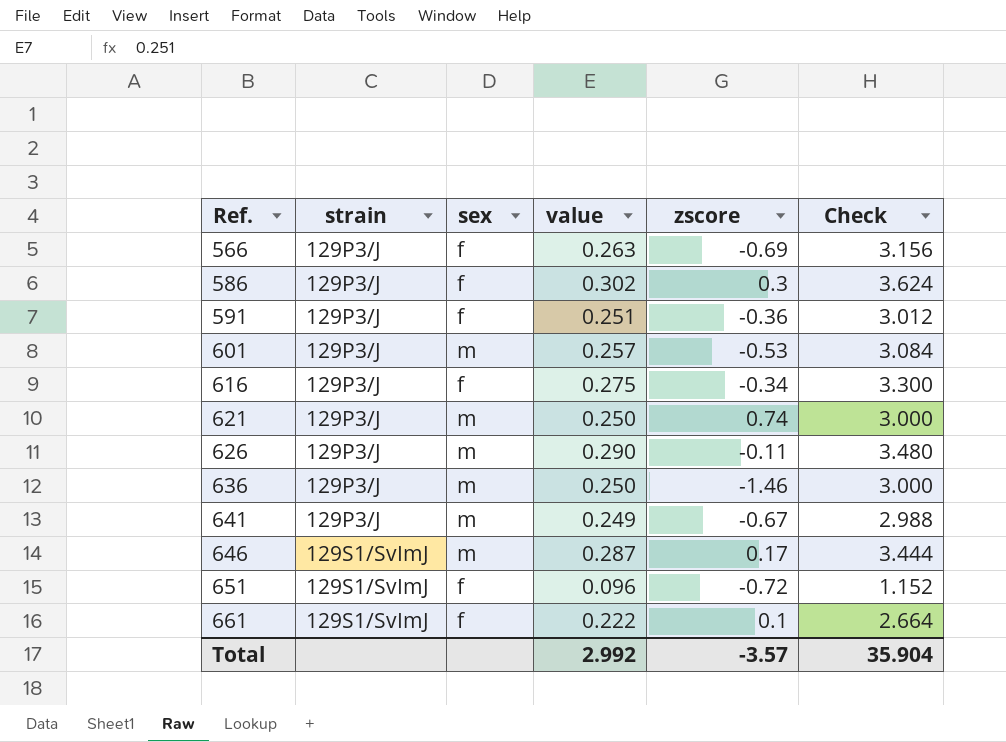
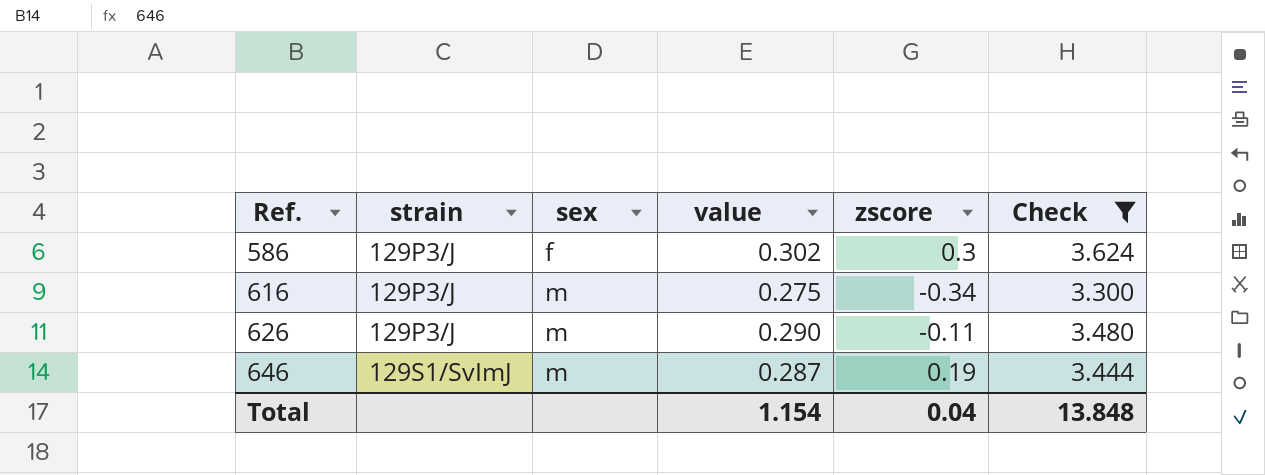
filter: none -> Check >= 3.300
616 | sex: f -> m
646 | zscore: 0.17 -> 0.19
Total | value: 2.992 -> 1.154
Total | zscore: -3.57 -> 0.04
Total | Check: 35.904 -> 13.848

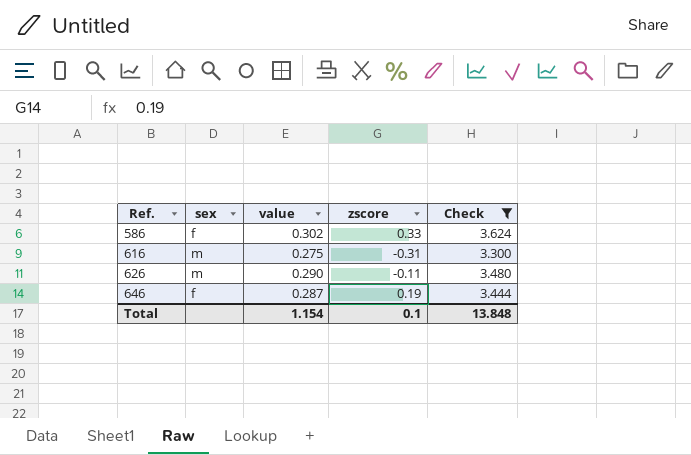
column strain | position: 2 -> none
586 | zscore: 0.3 -> 0.33
616 | zscore: -0.34 -> -0.31
646 | sex: m -> f
Total | zscore: 0.04 -> 0.1

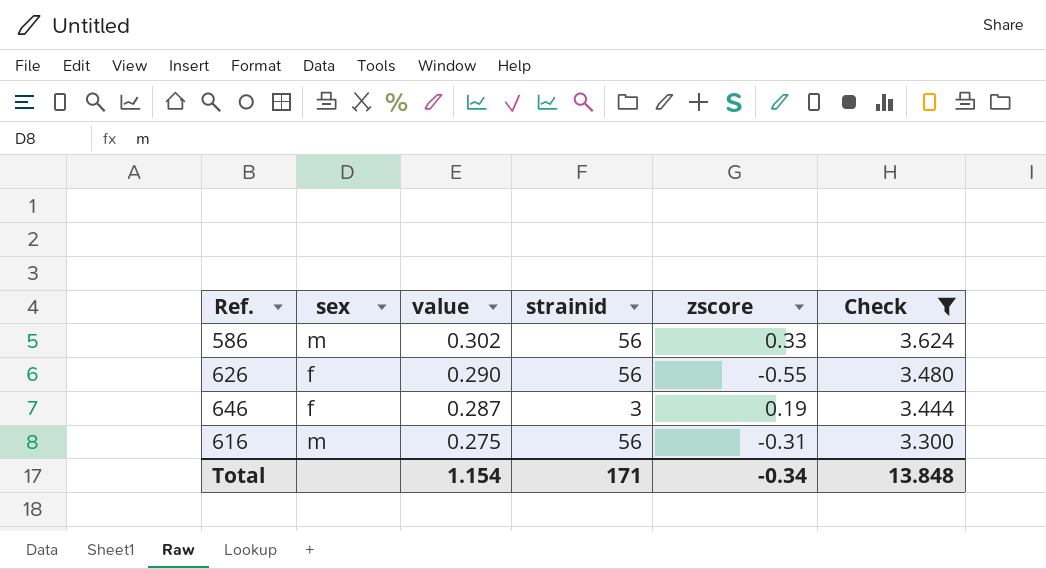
row order: Ref. ascending -> value descending
column strainid | position: none -> 4
586 | sex: f -> m
626 | sex: m -> f
626 | zscore: -0.11 -> -0.55
Total | zscore: 0.1 -> -0.34

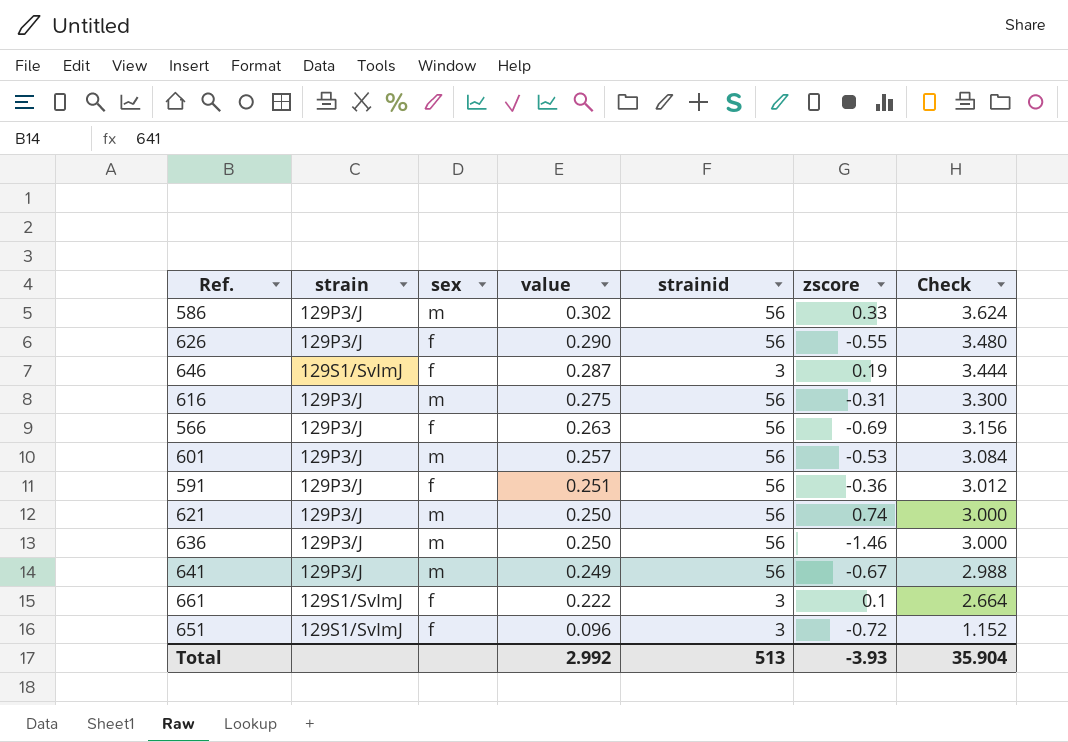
filter: Check >= 3.300 -> none
column strain | position: none -> 2
Total | value: 1.154 -> 2.992
Total | strainid: 171 -> 513
Total | zscore: -0.34 -> -3.93
Total | Check: 13.848 -> 35.904

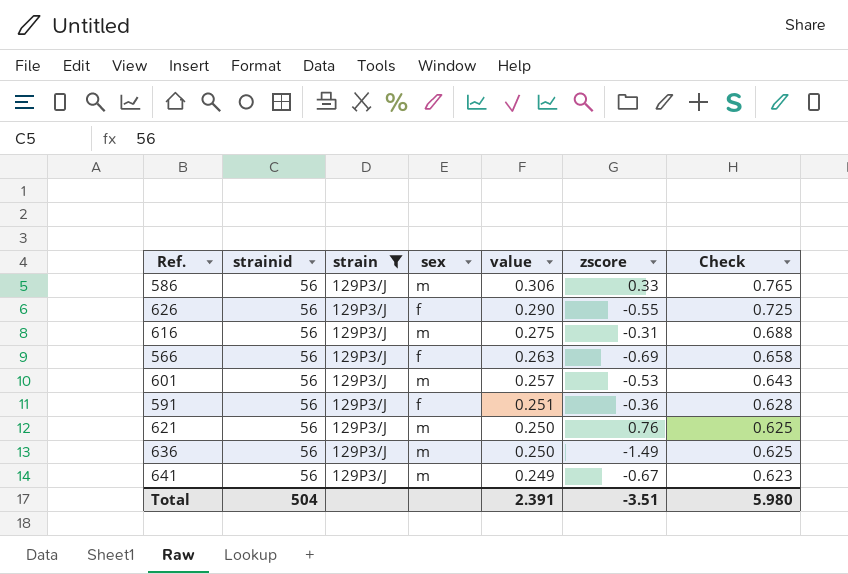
filter: none -> strain = 129P3/J
column strainid | position: 5 -> 2
column Check | formula: [value] * 12 -> [value] * 2.5
586 | value: 0.302 -> 0.306
621 | zscore: 0.74 -> 0.76
636 | zscore: -1.46 -> -1.49
Total | strainid: 513 -> 504
Total | value: 2.992 -> 2.391
Total | zscore: -3.93 -> -3.51
Total | Check: 35.904 -> 5.980

